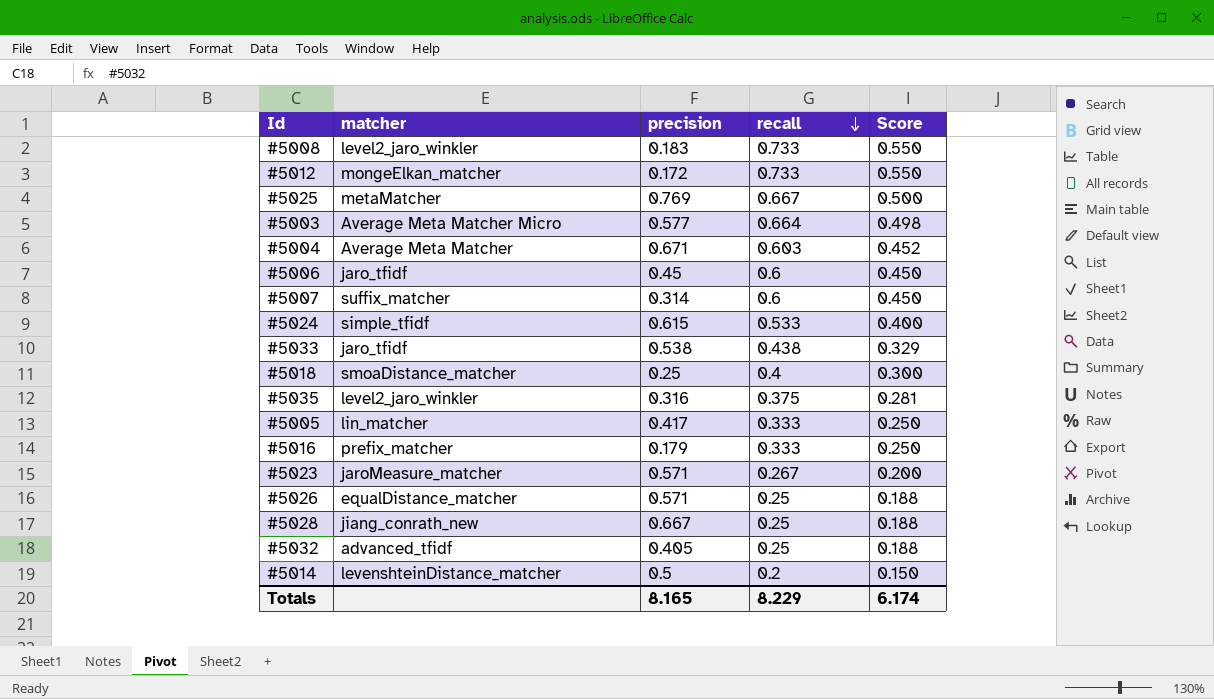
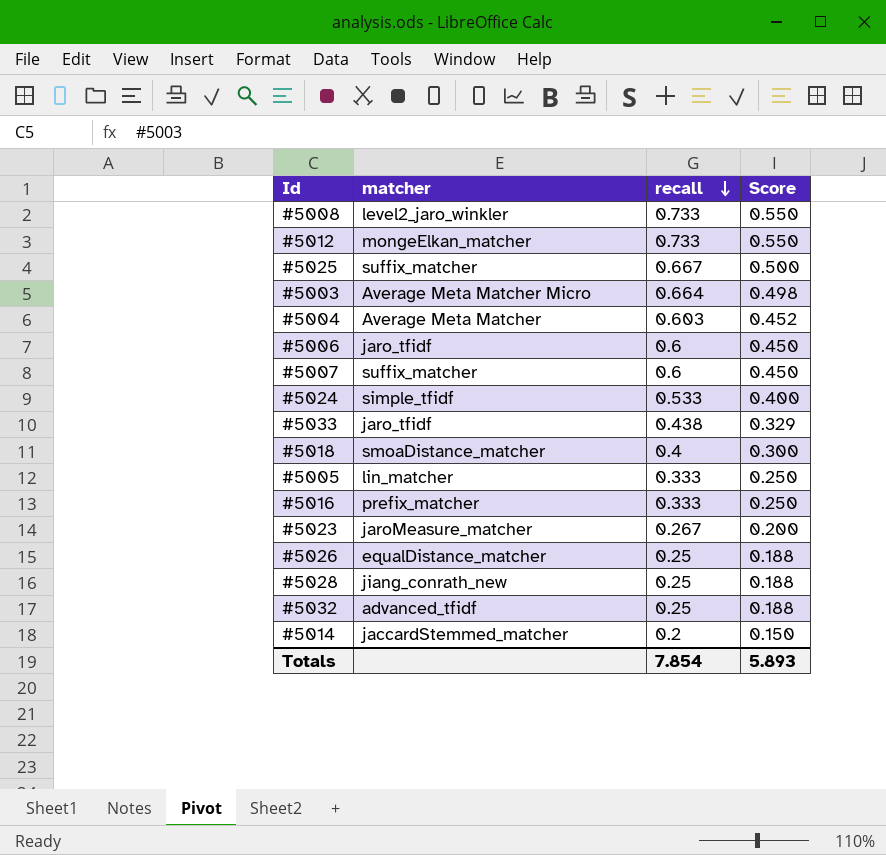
column precision | position: 3 -> none
row #5035: level2_jaro_winkler | 0.316 | 0.375 | 0.281 -> none
#5025 | matcher: metaMatcher -> suffix_matcher
#5014 | matcher: levenshteinDistance_matcher -> jaccardStemmed_matcher
Totals | recall: 8.229 -> 7.854
Totals | Score: 6.174 -> 5.893

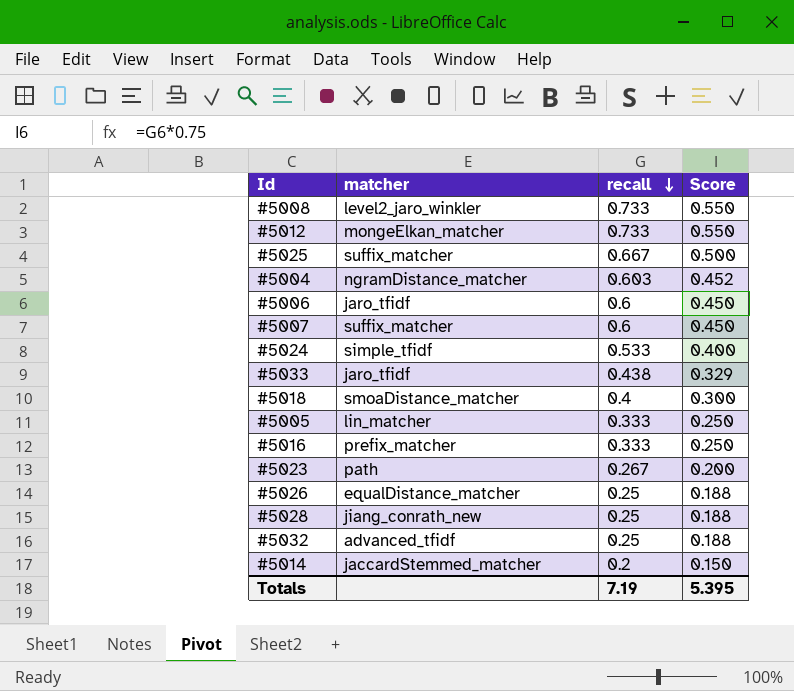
row #5003: Average Meta Matcher Micro | 0.664 | 0.498 -> none
#5004 | matcher: Average Meta Matcher -> ngramDistance_matcher
#5023 | matcher: jaroMeasure_matcher -> path
Totals | recall: 7.854 -> 7.19
Totals | Score: 5.893 -> 5.395

